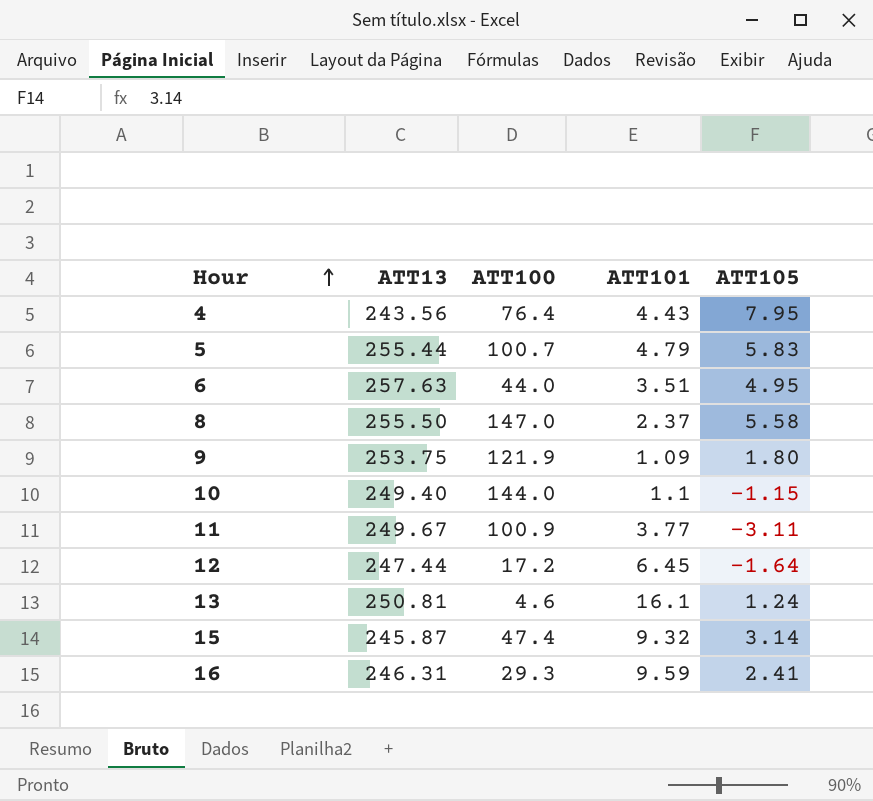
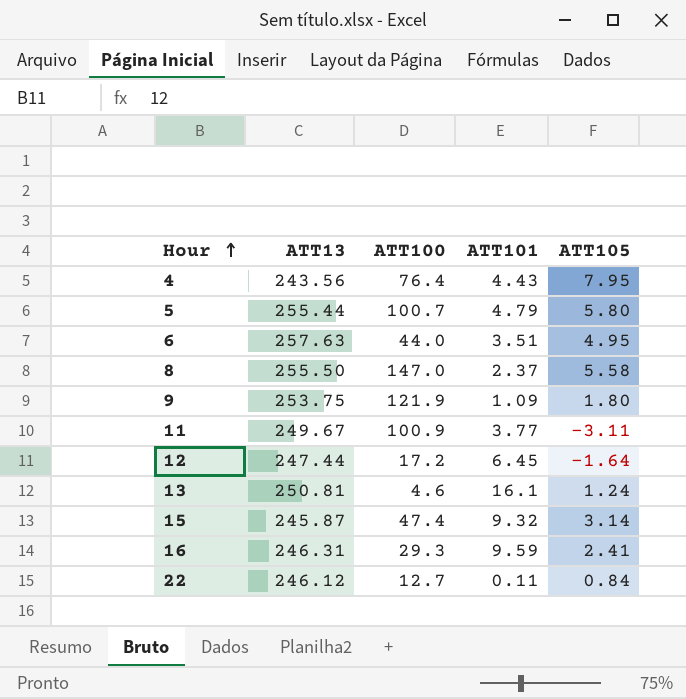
row 10: 249.40 | 144.0 | 1.1 | -1.15 -> none
5 | ATT105: 5.83 -> 5.80
row 22: none -> 246.12 | 12.7 | 0.11 | 0.84

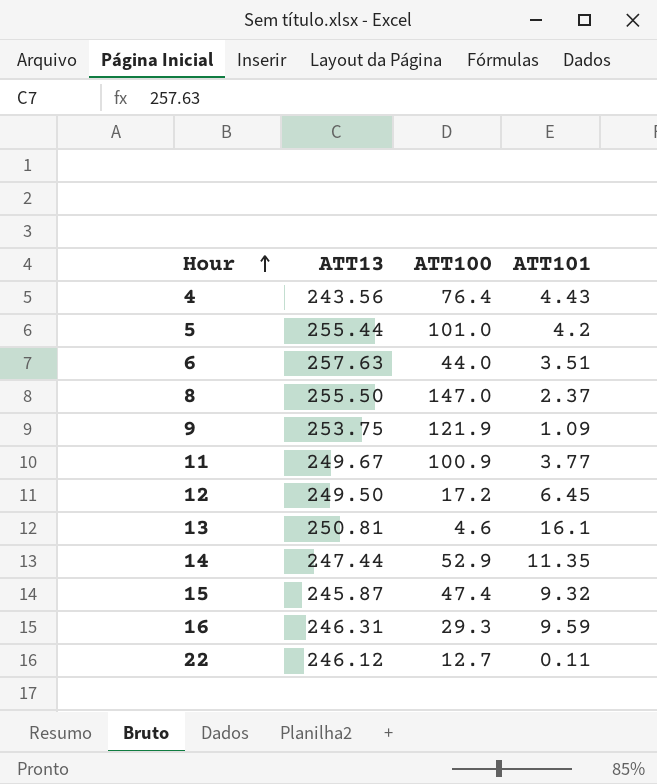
column ATT105 | position: 5 -> none
5 | ATT100: 100.7 -> 101.0
5 | ATT101: 4.79 -> 4.2
12 | ATT13: 247.44 -> 249.50
row 14: none -> 247.44 | 52.9 | 11.35

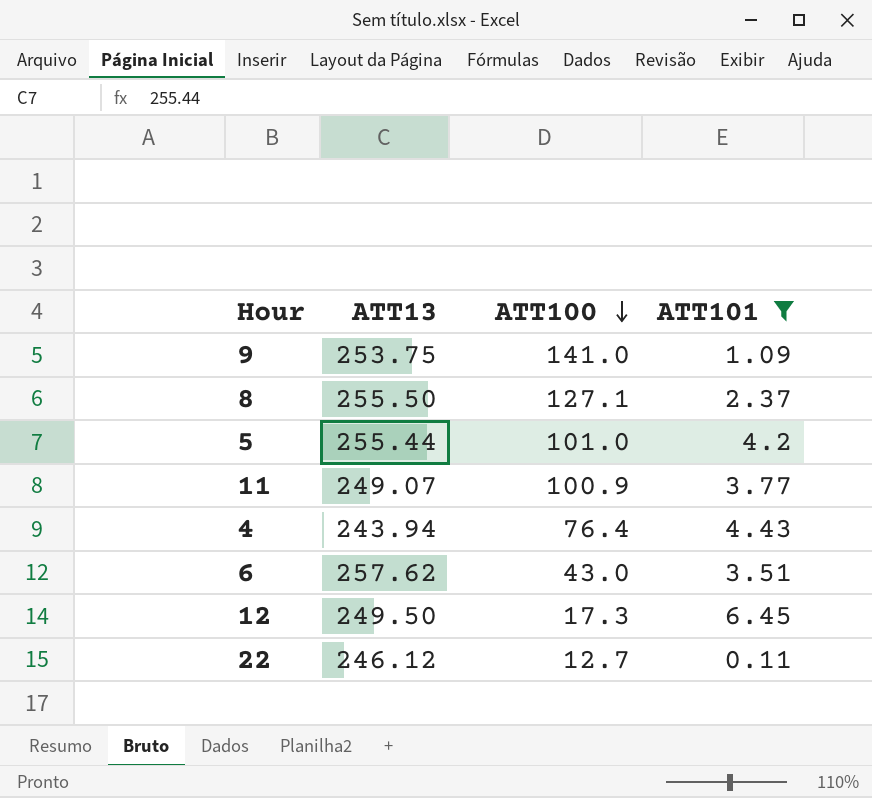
filter: none -> ATT101 <= 6.45
row order: Hour ascending -> ATT100 descending
9 | ATT100: 121.9 -> 141.0
8 | ATT100: 147.0 -> 127.1
11 | ATT13: 249.67 -> 249.07
4 | ATT13: 243.56 -> 243.94
6 | ATT13: 257.63 -> 257.62
6 | ATT100: 44.0 -> 43.0
12 | ATT100: 17.2 -> 17.3

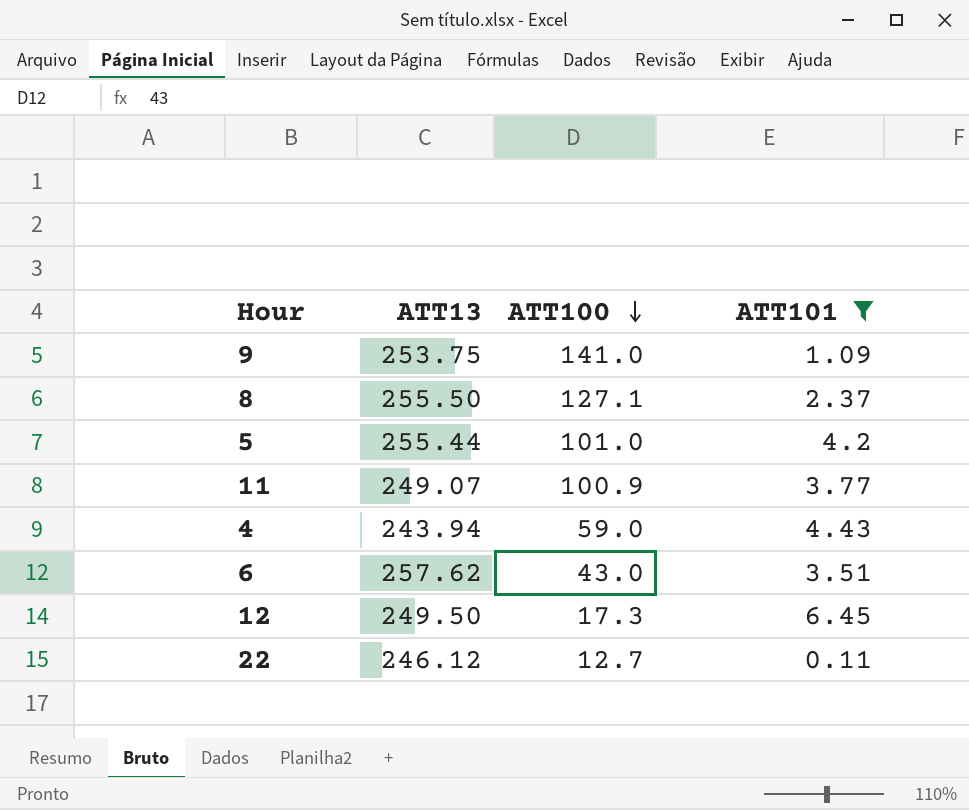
4 | ATT100: 76.4 -> 59.0

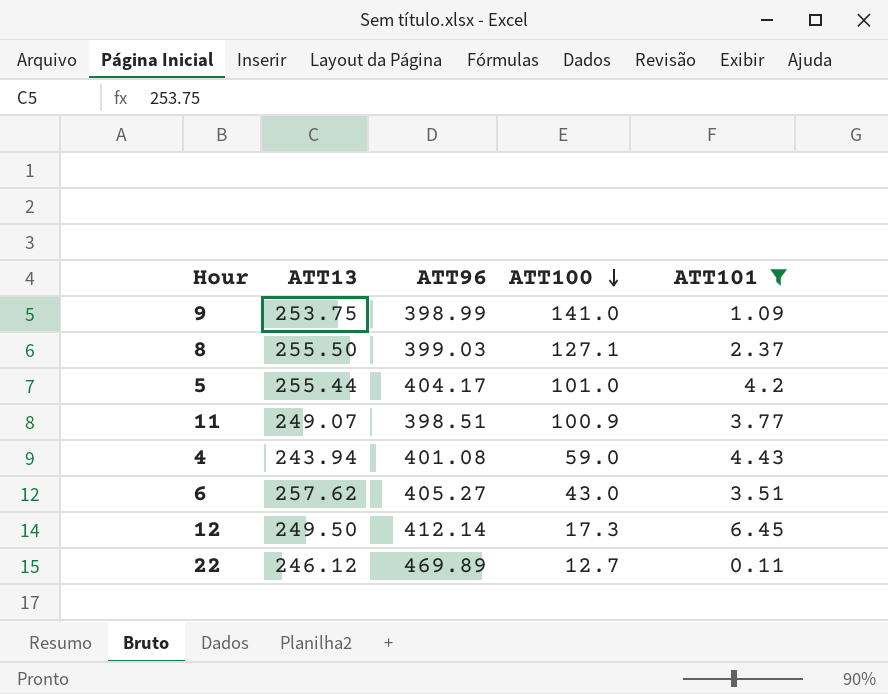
column ATT96 | position: none -> 3

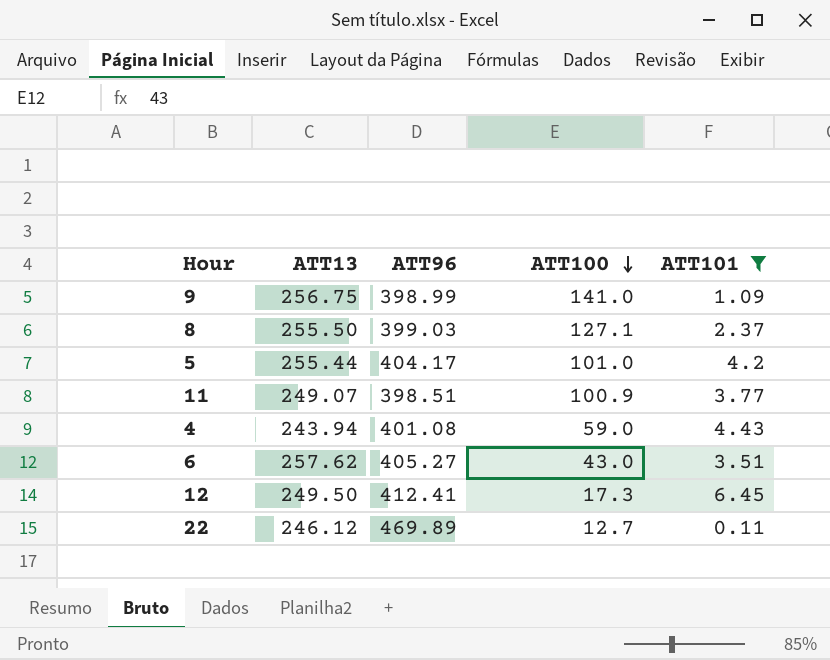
9 | ATT13: 253.75 -> 256.75
12 | ATT96: 412.14 -> 412.41

